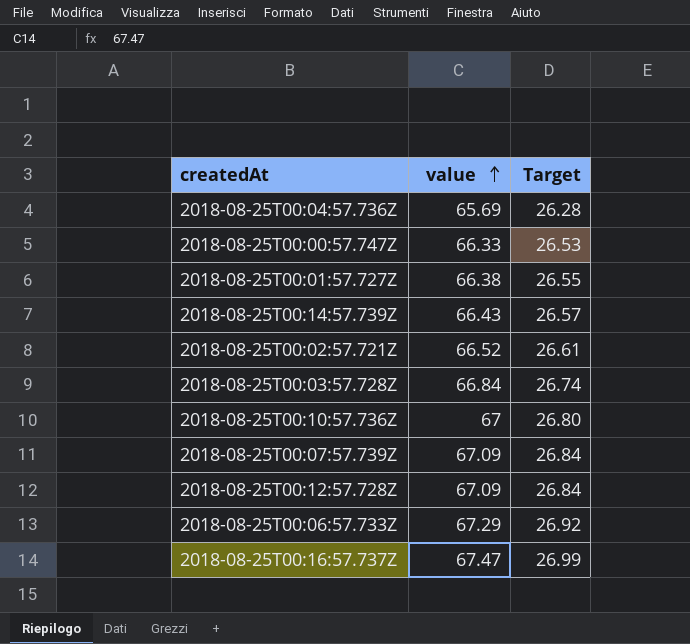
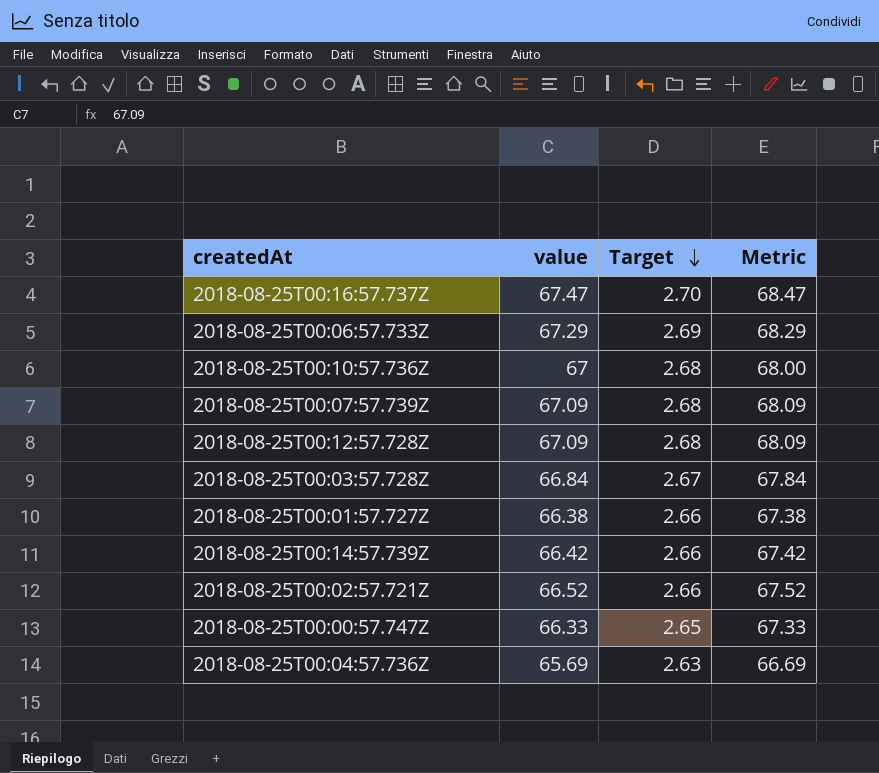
row order: value ascending -> Target descending
column Target | formula: [value] * 0.4 -> [value] * 0.04
column Metric | formula: none -> [value] + 1
2018-08-25T00:14:57.739Z | value: 66.43 -> 66.42

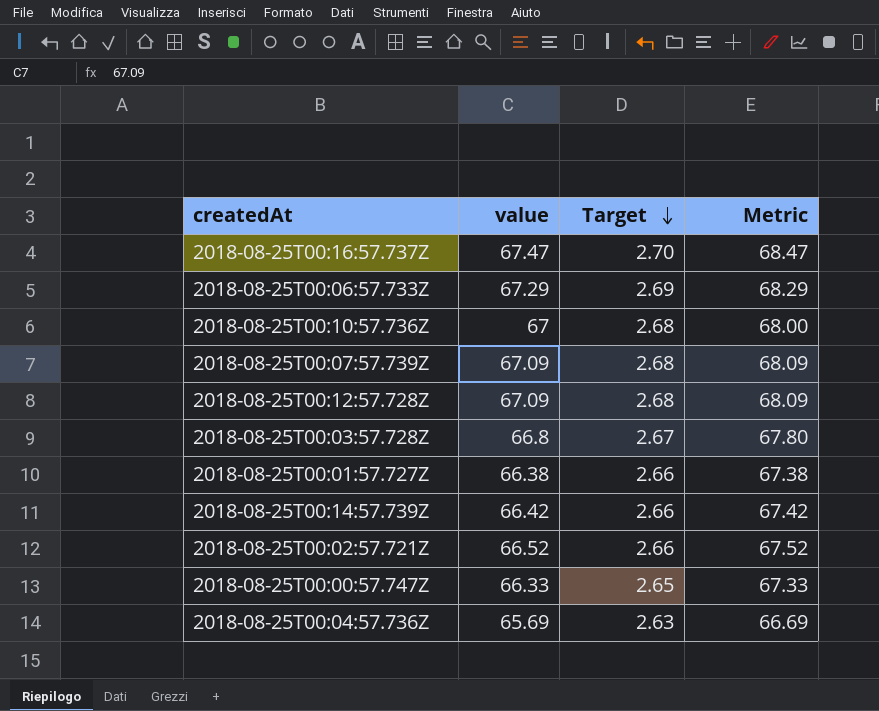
2018-08-25T00:03:57.728Z | value: 66.84 -> 66.8
2018-08-25T00:03:57.728Z | Metric: 67.84 -> 67.80

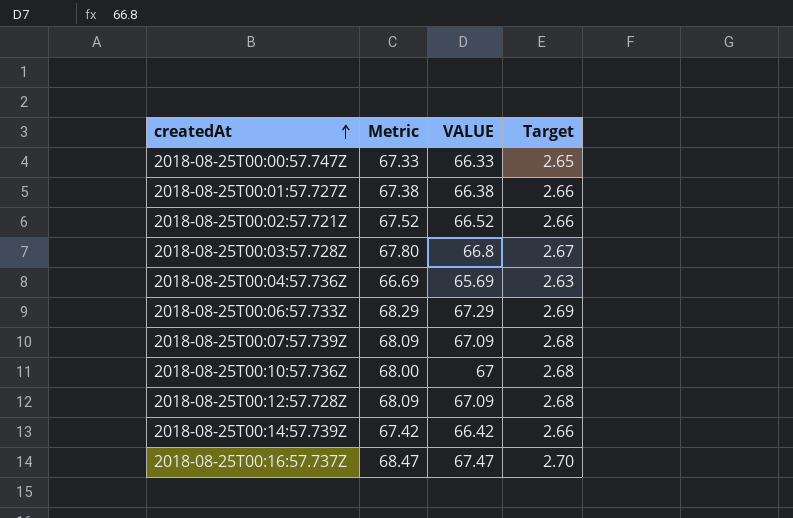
row order: Target descending -> createdAt ascending
column Metric | position: 4 -> 2
column name: value -> VALUE

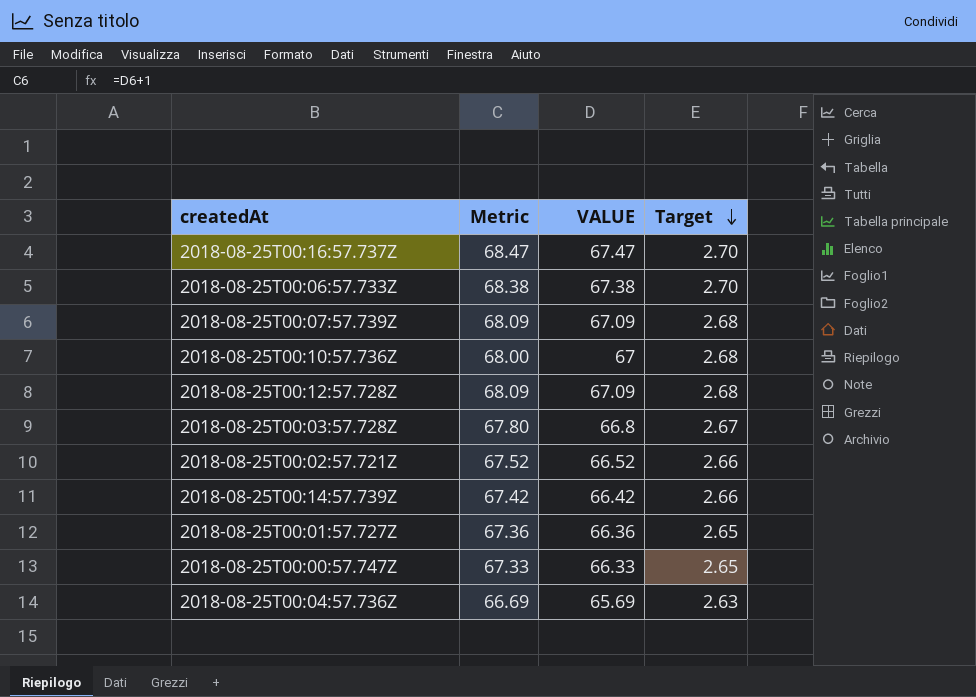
row order: createdAt ascending -> Target descending
2018-08-25T00:06:57.733Z | Metric: 68.29 -> 68.38
2018-08-25T00:06:57.733Z | VALUE: 67.29 -> 67.38
2018-08-25T00:06:57.733Z | Target: 2.69 -> 2.70
2018-08-25T00:01:57.727Z | Metric: 67.38 -> 67.36
2018-08-25T00:01:57.727Z | VALUE: 66.38 -> 66.36
2018-08-25T00:01:57.727Z | Target: 2.66 -> 2.65

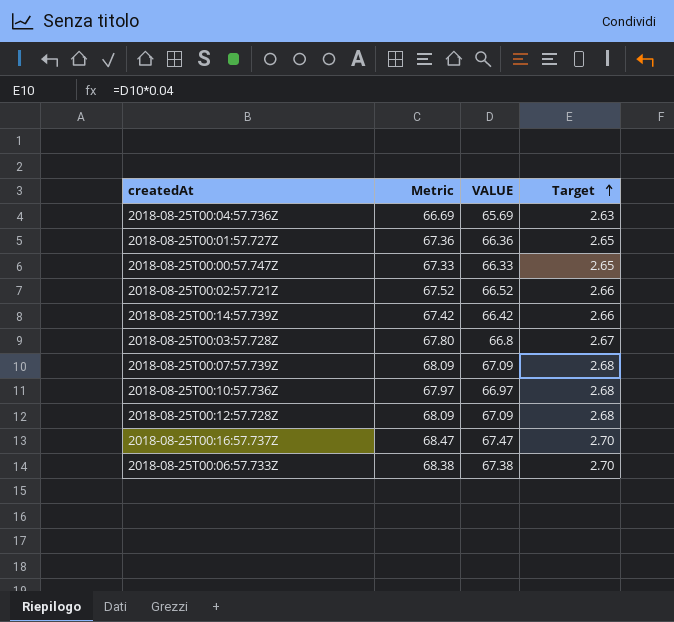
row order: Target descending -> Target ascending
2018-08-25T00:10:57.736Z | Metric: 68.00 -> 67.97
2018-08-25T00:10:57.736Z | VALUE: 67 -> 66.97

